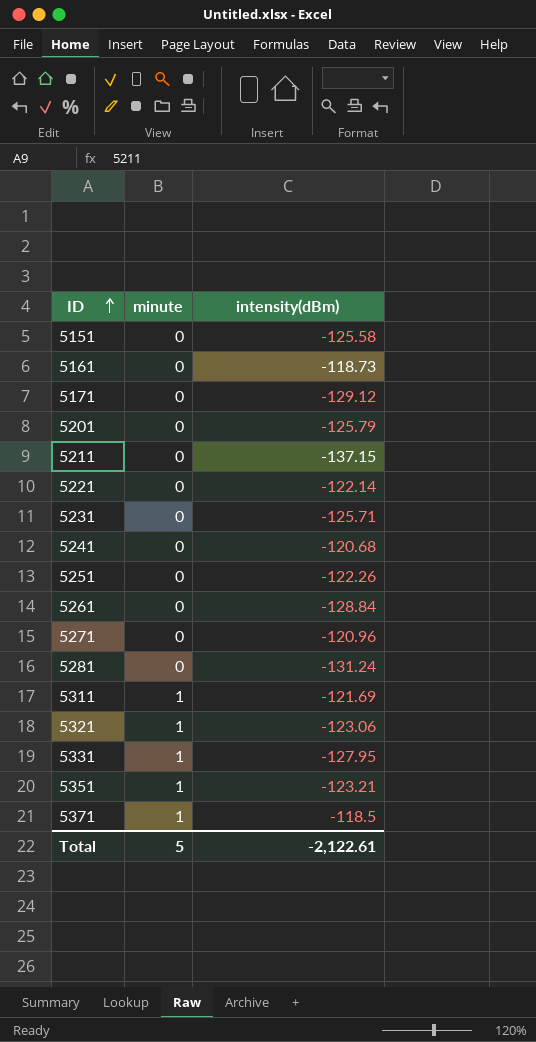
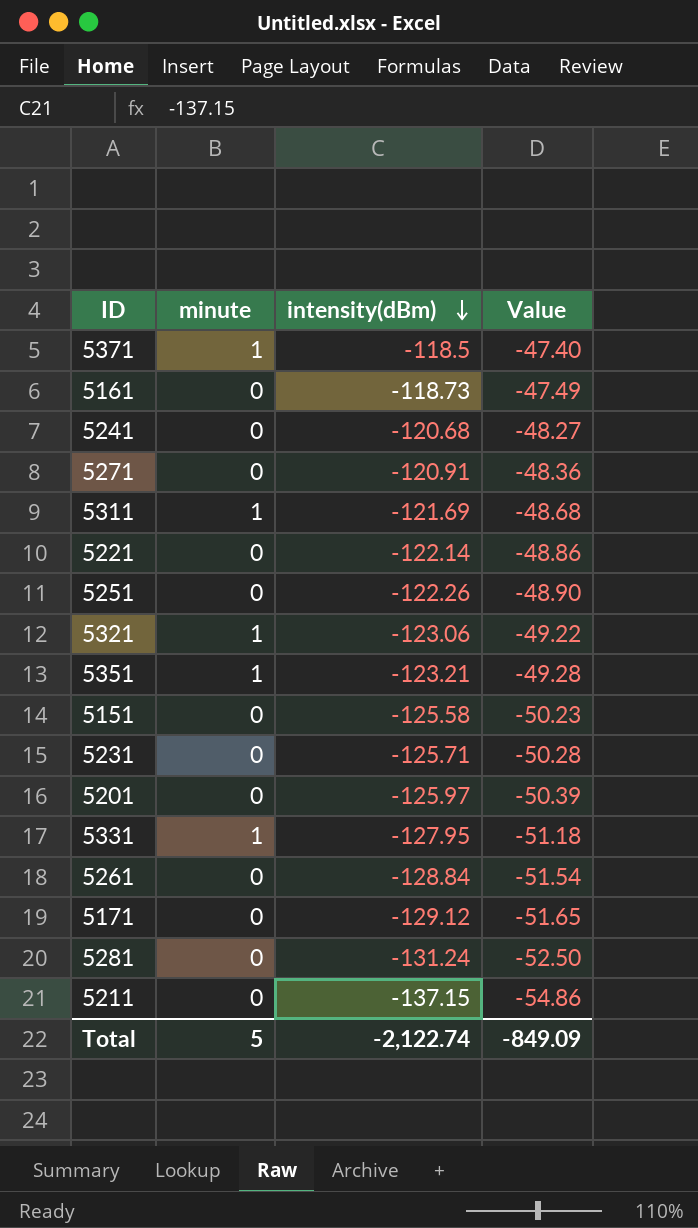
row order: ID ascending -> intensity(dBm) descending
column Value | formula: none -> [intensity(dBm)] * 0.4
5271 | intensity(dBm): -120.96 -> -120.91
5201 | intensity(dBm): -125.79 -> -125.97
Total | intensity(dBm): -2,122.61 -> -2,122.74

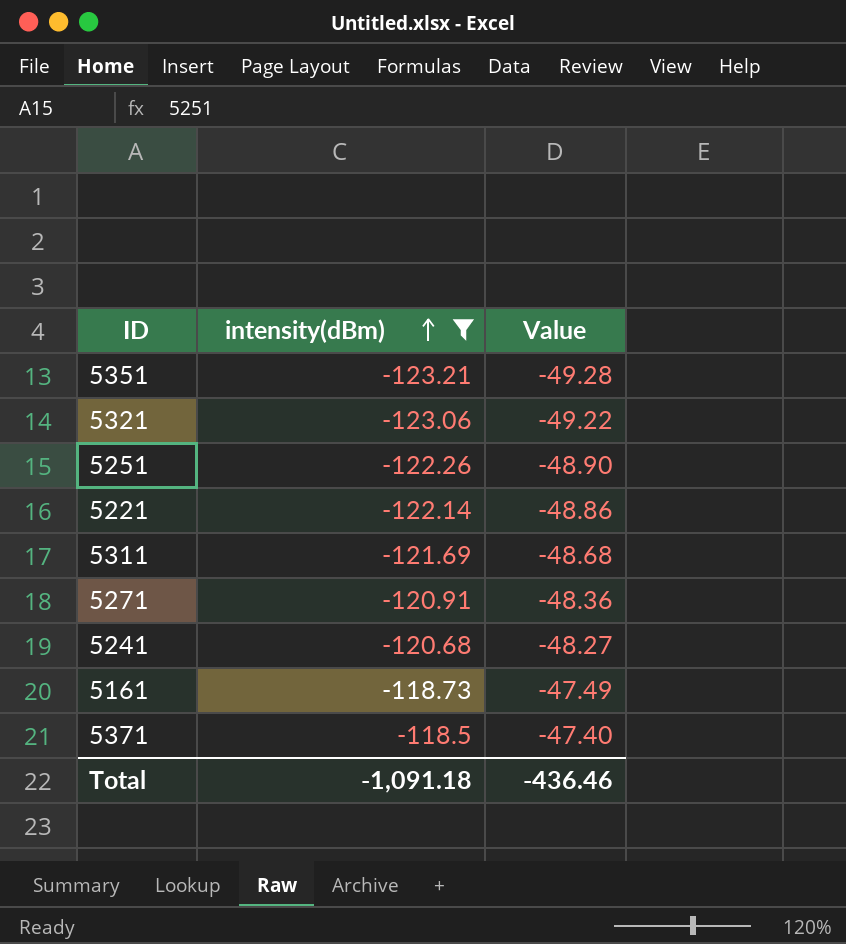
filter: none -> intensity(dBm) >= -123.21
row order: intensity(dBm) descending -> intensity(dBm) ascending
column minute | position: 2 -> none
Total | intensity(dBm): -2,122.74 -> -1,091.18
Total | Value: -849.09 -> -436.46

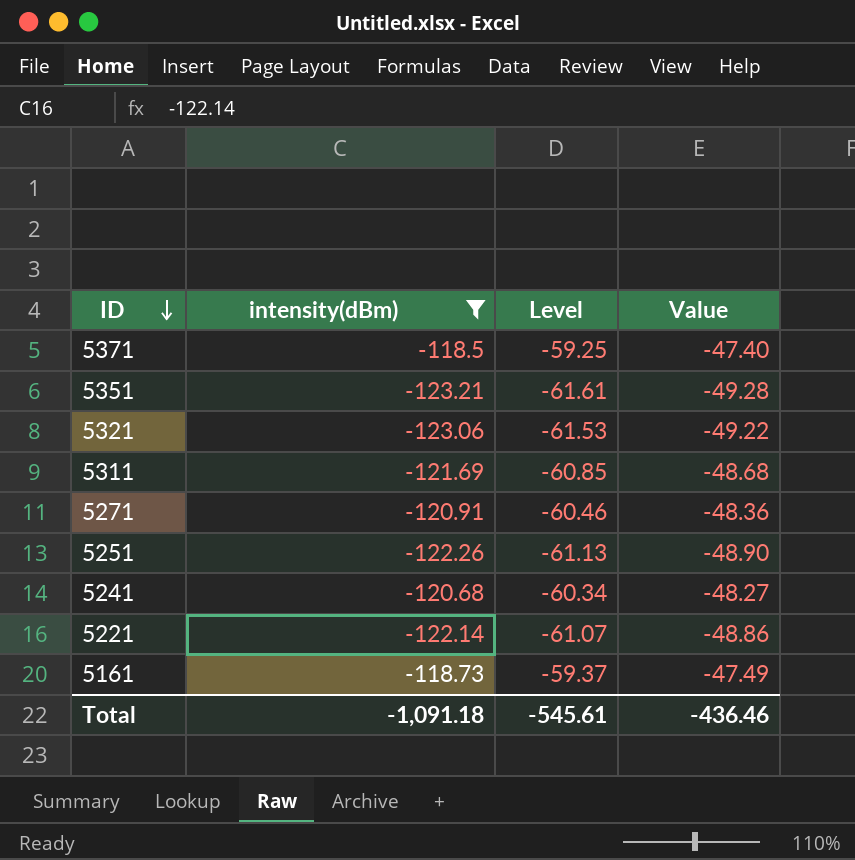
row order: intensity(dBm) ascending -> ID descending
column Level | formula: none -> [intensity(dBm)] * 0.5

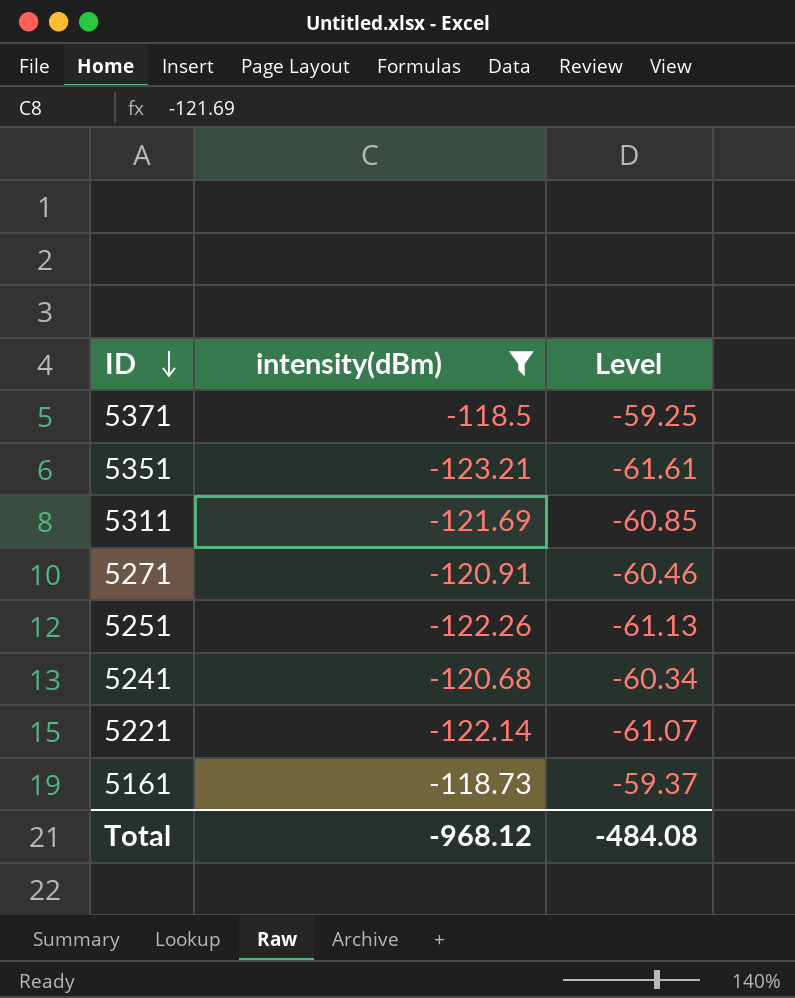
column Value | formula: [intensity(dBm)] * 0.4 -> none
row 5321: -123.06 | -61.53 | -49.22 -> none
Total | intensity(dBm): -1,091.18 -> -968.12
Total | Level: -545.61 -> -484.08

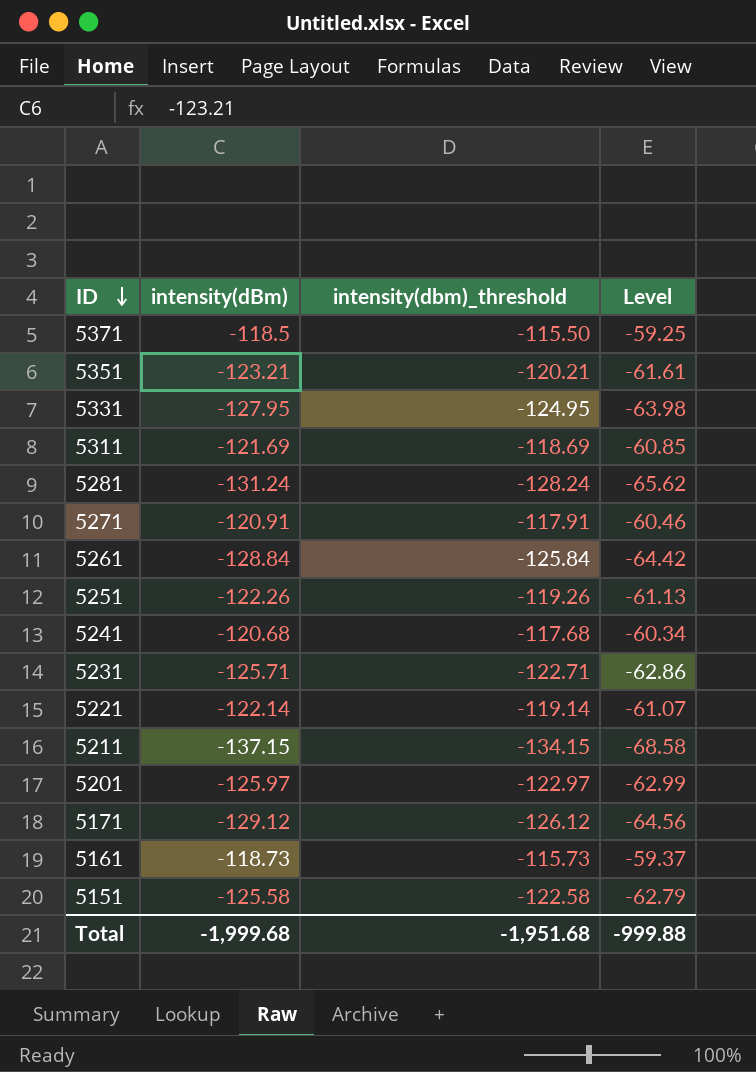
filter: intensity(dBm) >= -123.21 -> none
column intensity(dbm)_threshold | formula: none -> [intensity(dBm)] + 3
Total | intensity(dBm): -968.12 -> -1,999.68
Total | Level: -484.08 -> -999.88

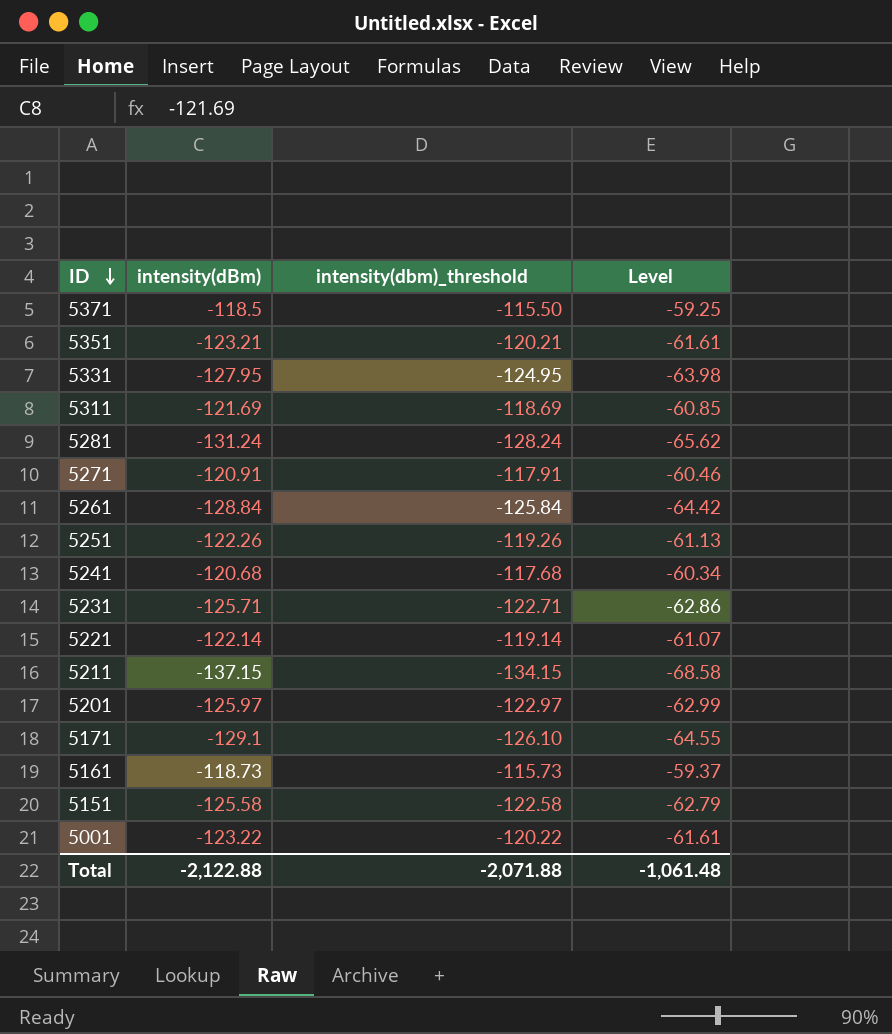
5171 | intensity(dBm): -129.12 -> -129.1
5171 | intensity(dbm)_threshold: -126.12 -> -126.10
5171 | Level: -64.56 -> -64.55
row 5001: none -> -123.22 | -120.22 | -61.61
Total | intensity(dBm): -1,999.68 -> -2,122.88
Total | intensity(dbm)_threshold: -1,951.68 -> -2,071.88
Total | Level: -999.88 -> -1,061.48

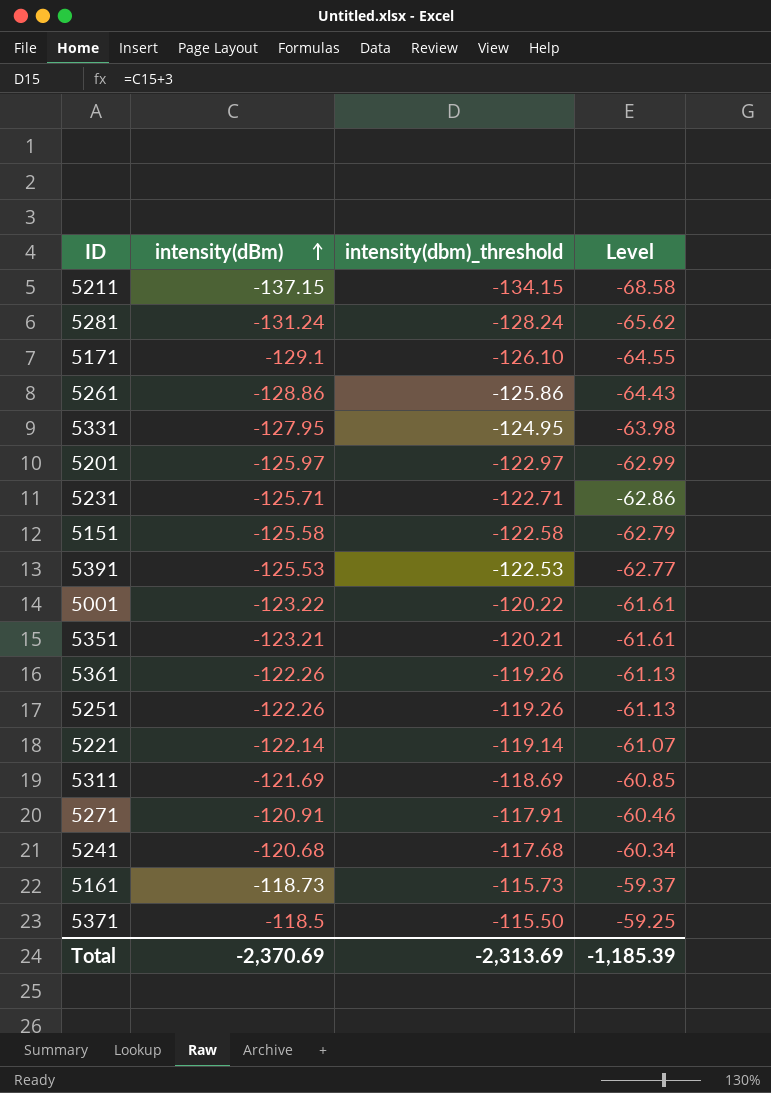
row order: ID descending -> intensity(dBm) ascending
5261 | intensity(dBm): -128.84 -> -128.86
5261 | intensity(dbm)_threshold: -125.84 -> -125.86
5261 | Level: -64.42 -> -64.43
row 5391: none -> -125.53 | -122.53 | -62.77
row 5361: none -> -122.26 | -119.26 | -61.13
Total | intensity(dBm): -2,122.88 -> -2,370.69
Total | intensity(dbm)_threshold: -2,071.88 -> -2,313.69
Total | Level: -1,061.48 -> -1,185.39

